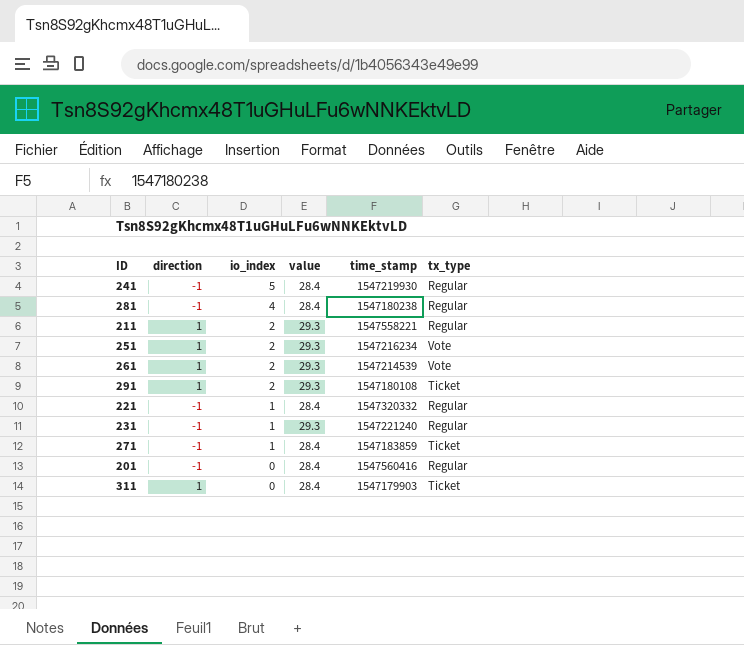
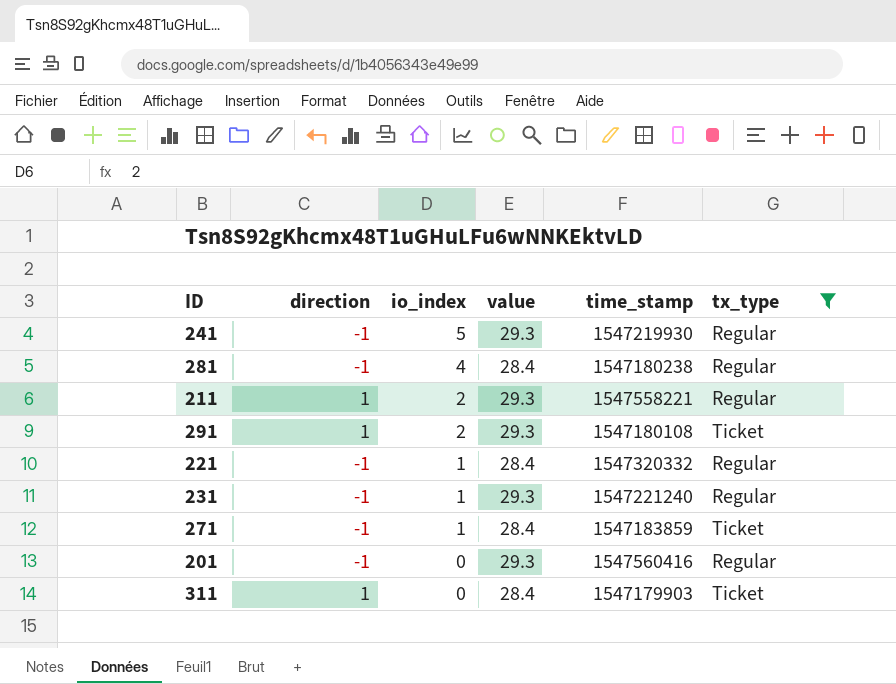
filter: none -> tx_type != Vote
241 | value: 28.4 -> 29.3
201 | value: 28.4 -> 29.3

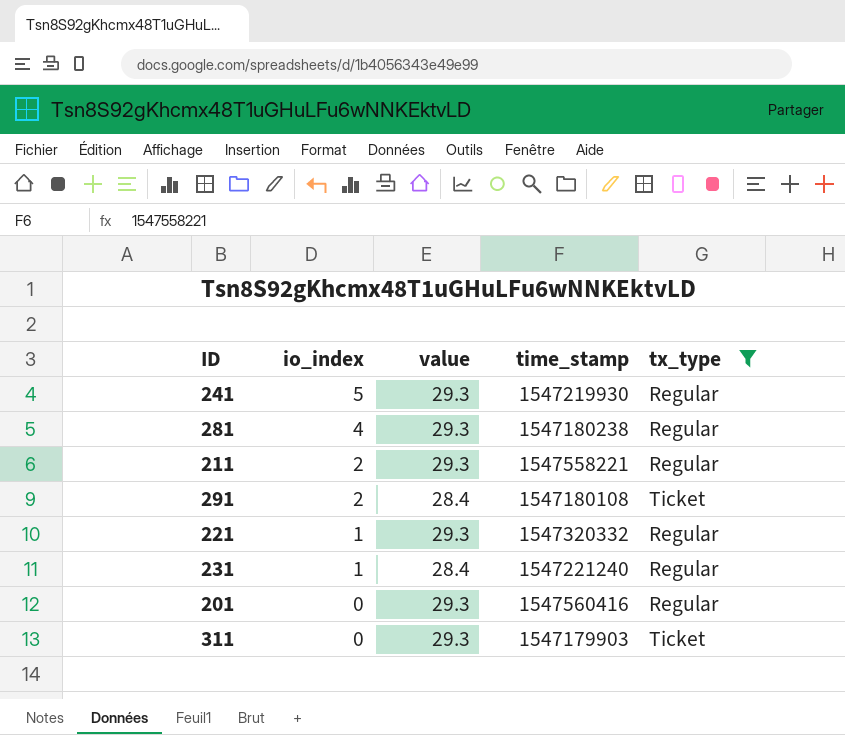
column direction | position: 2 -> none
row 271: -1 | 1 | 28.4 | 1547183859 | Ticket -> none
281 | value: 28.4 -> 29.3
291 | value: 29.3 -> 28.4
221 | value: 28.4 -> 29.3
231 | value: 29.3 -> 28.4
311 | value: 28.4 -> 29.3

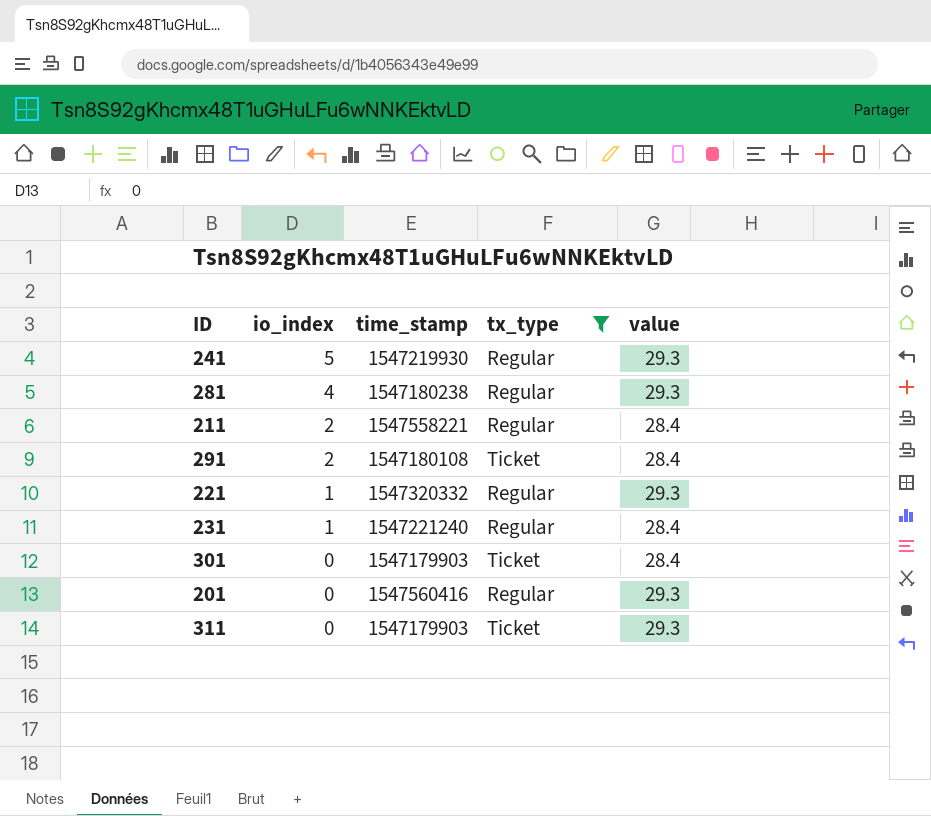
column value | position: 3 -> 5
211 | value: 29.3 -> 28.4
row 301: none -> 0 | 1547179903 | Ticket | 28.4

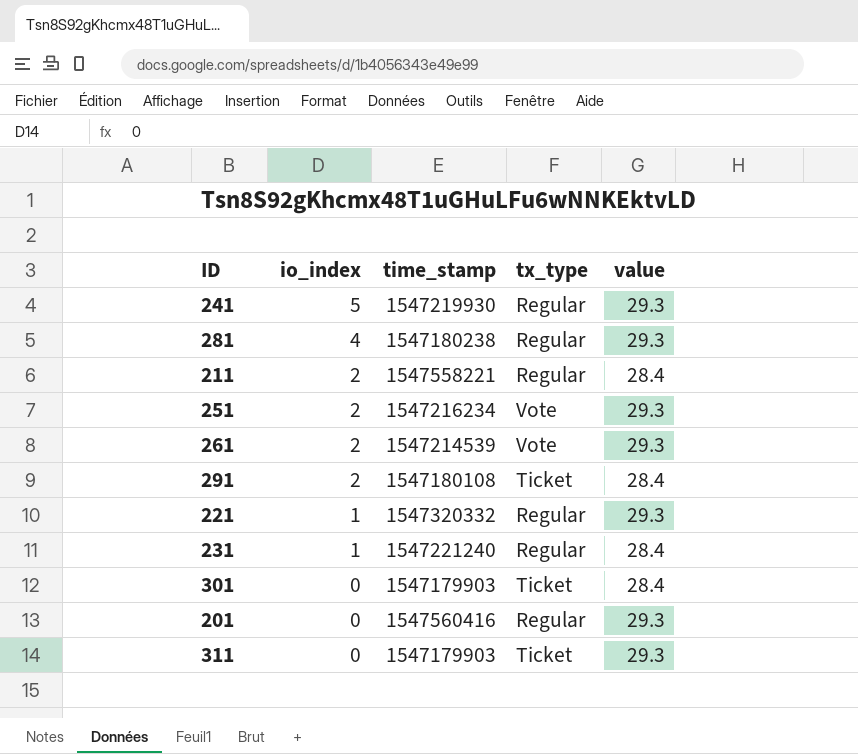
filter: tx_type != Vote -> none

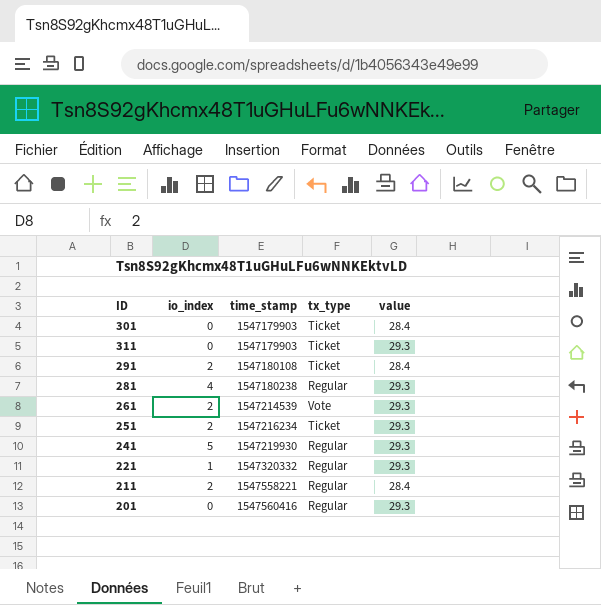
row order: io_index descending -> time_stamp ascending
row 231: 1 | 1547221240 | Regular | 28.4 -> none
251 | tx_type: Vote -> Ticket

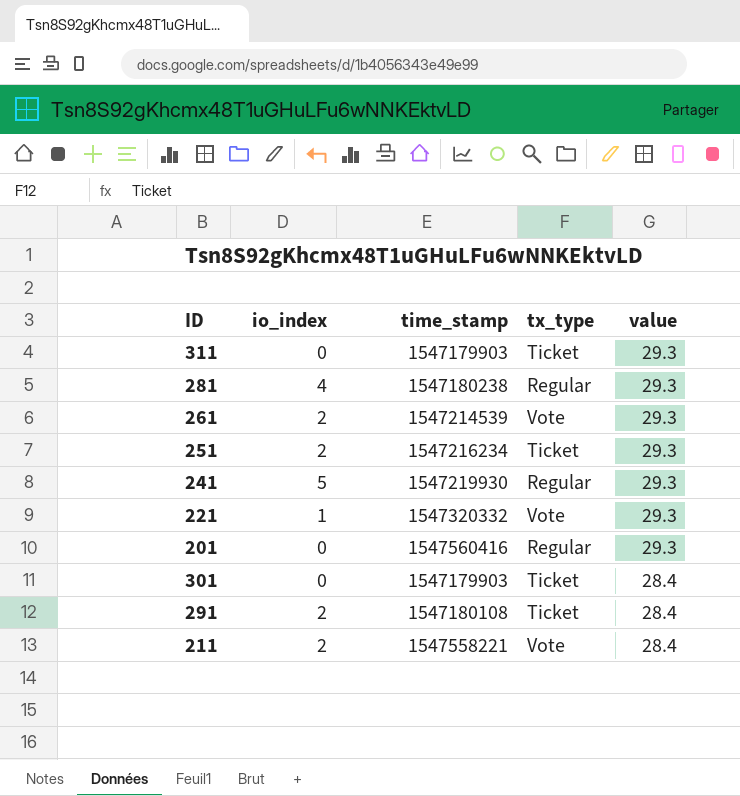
row order: time_stamp ascending -> value descending
221 | tx_type: Regular -> Vote
211 | tx_type: Regular -> Vote

